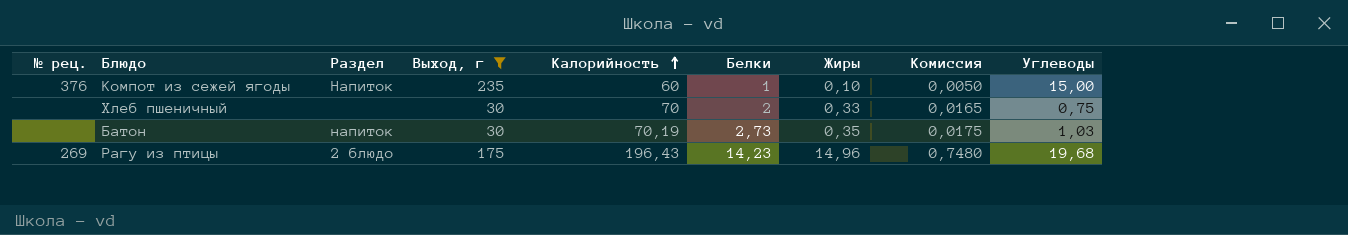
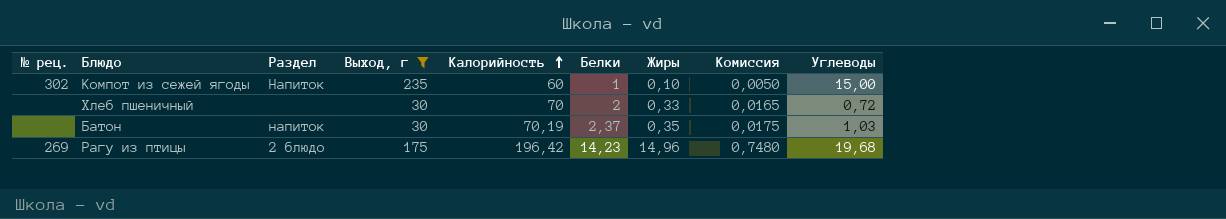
Компот из сежей ягоды | № рец.: 376 -> 302
Хлеб пшеничный | Углеводы: 0,75 -> 0,72
Батон | Белки: 2,73 -> 2,37
Рагу из птицы | Калорийность: 196,43 -> 196,42

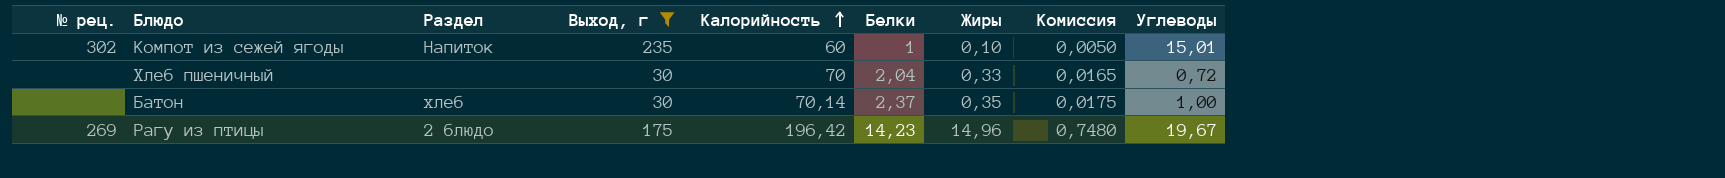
Компот из сежей ягоды | Углеводы: 15,00 -> 15,01
Хлеб пшеничный | Белки: 2 -> 2,04
Батон | Раздел: напиток -> хлеб
Батон | Калорийность: 70,19 -> 70,14
Батон | Углеводы: 1,03 -> 1,00
Рагу из птицы | Углеводы: 19,68 -> 19,67

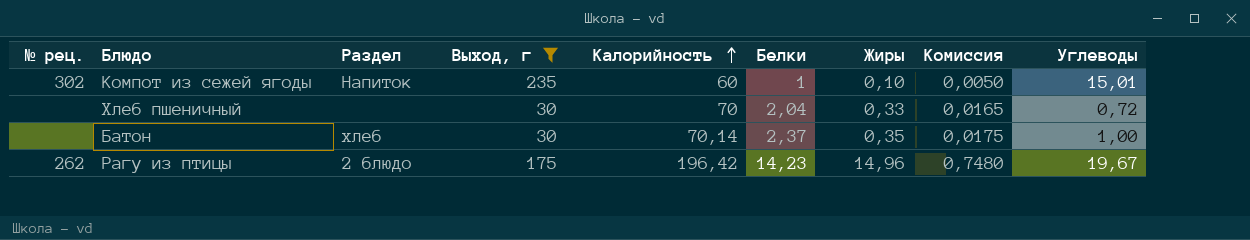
Рагу из птицы | № рец.: 269 -> 262

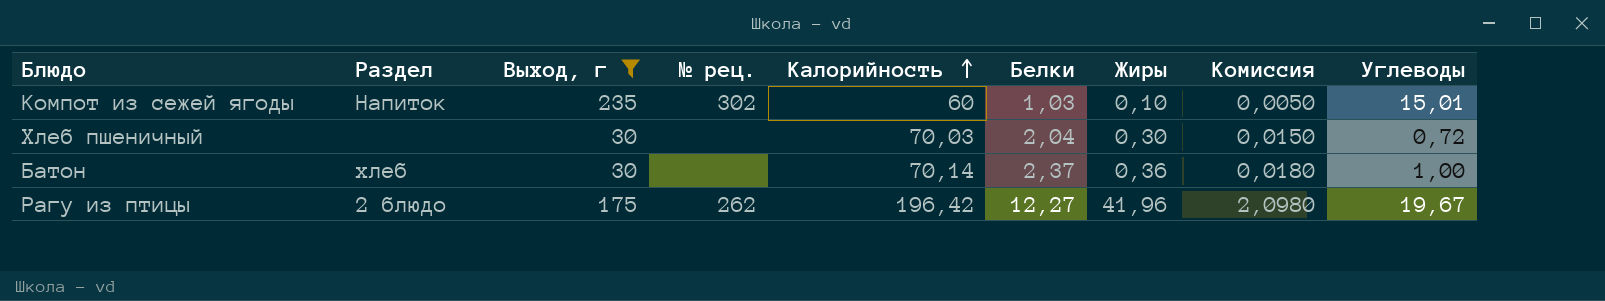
column № рец. | position: 1 -> 4
Компот из сежей ягоды | Белки: 1 -> 1,03
Хлеб пшеничный | Калорийность: 70 -> 70,03
Хлеб пшеничный | Жиры: 0,33 -> 0,30
Хлеб пшеничный | Комиссия: 0,0165 -> 0,0150
Батон | Жиры: 0,35 -> 0,36
Батон | Комиссия: 0,0175 -> 0,0180
Рагу из птицы | Белки: 14,23 -> 12,27
Рагу из птицы | Жиры: 14,96 -> 41,96
Рагу из птицы | Комиссия: 0,7480 -> 2,0980

